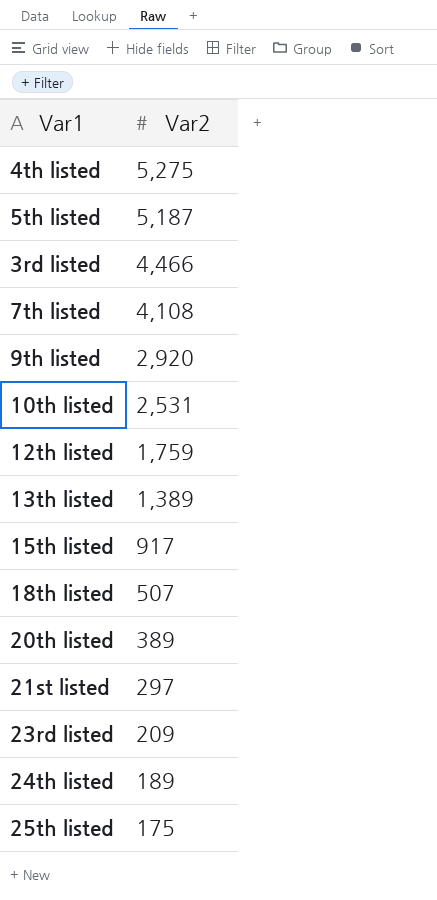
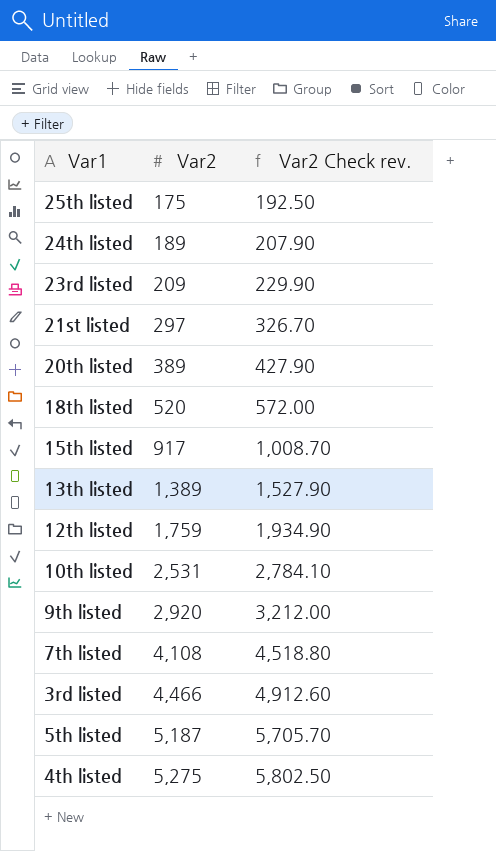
row order: Var2 descending -> Var2 ascending
column Var2 Check rev. | formula: none -> [Var2] * 1.1
18th listed | Var2: 507 -> 520

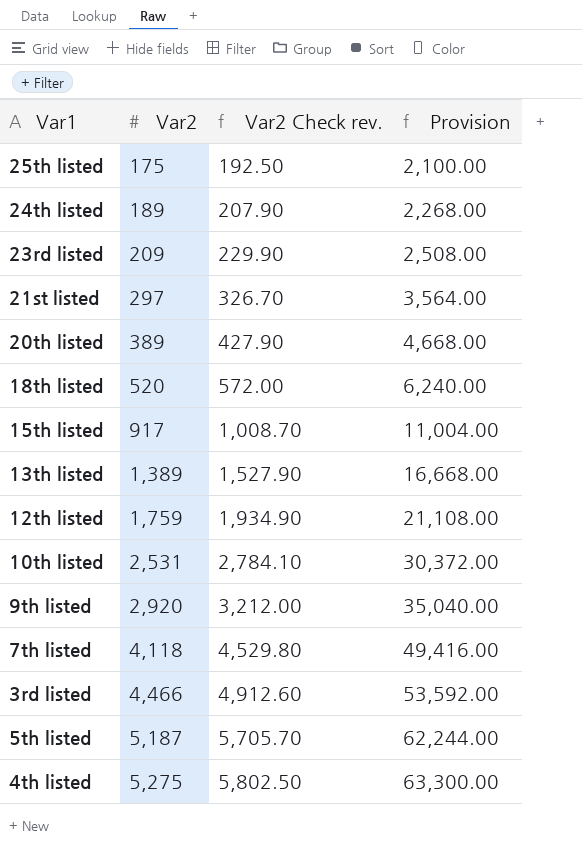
column Provision | formula: none -> [Var2] * 12
7th listed | Var2: 4,108 -> 4,118
7th listed | Var2 Check rev.: 4,518.80 -> 4,529.80

